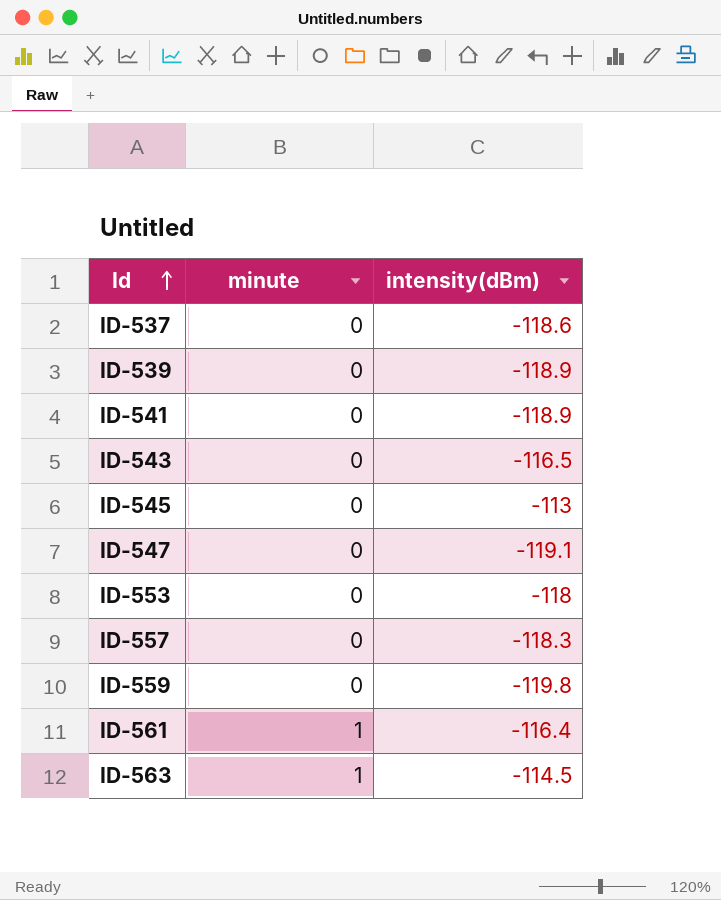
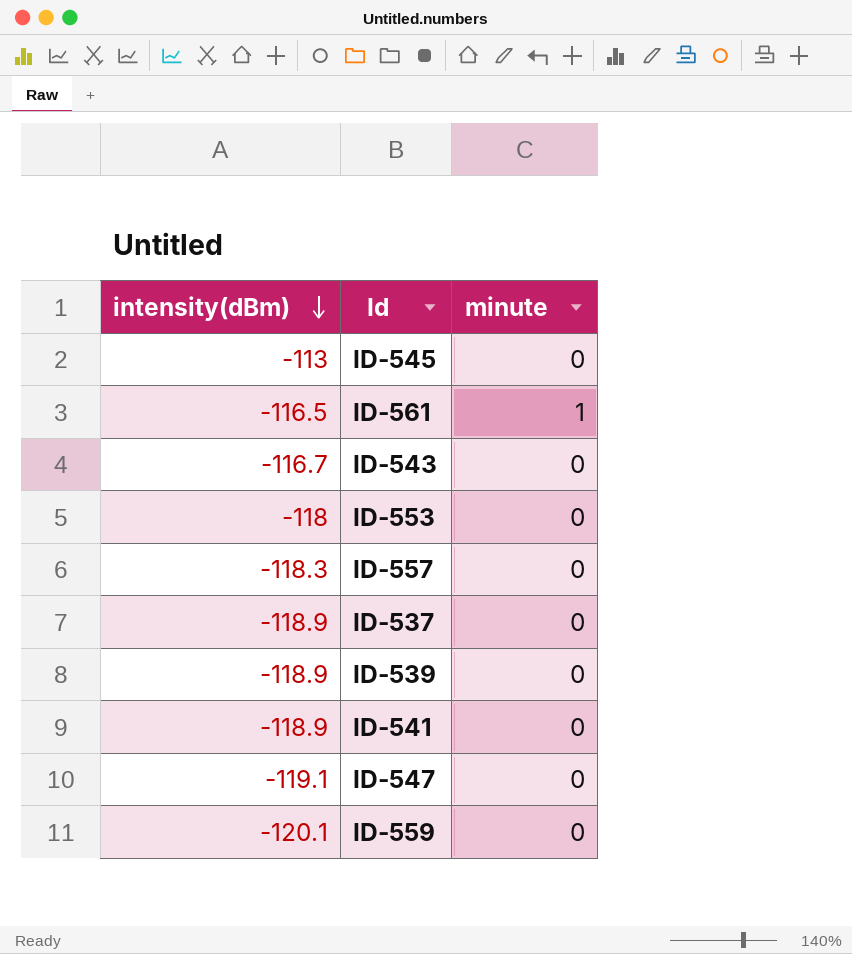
row order: Id ascending -> intensity(dBm) descending
column intensity(dBm) | position: 3 -> 1
row ID-563: 1 | -114.5 -> none
ID-561 | intensity(dBm): -116.4 -> -116.5
ID-543 | intensity(dBm): -116.5 -> -116.7
ID-537 | intensity(dBm): -118.6 -> -118.9
ID-559 | intensity(dBm): -119.8 -> -120.1

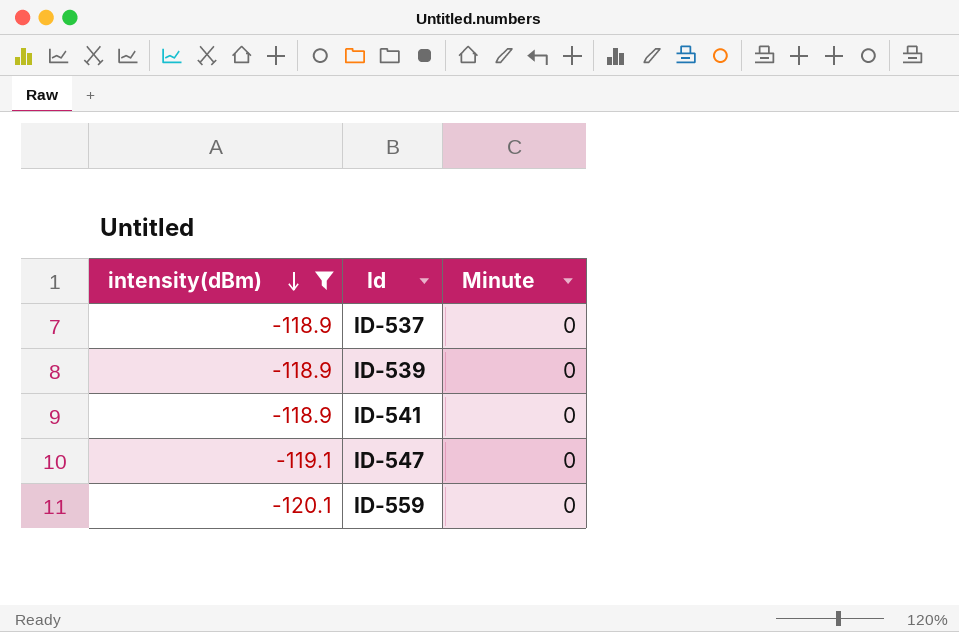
filter: none -> intensity(dBm) <= -118.9
column name: minute -> Minute

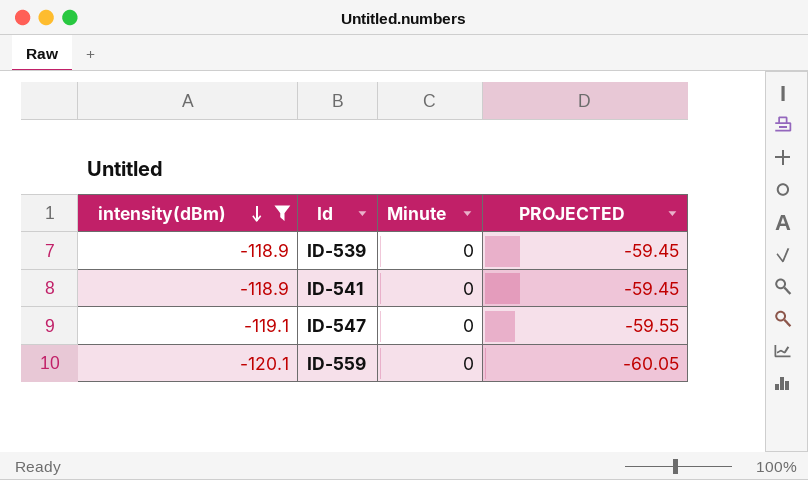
column PROJECTED | formula: none -> [intensity(dBm)] * 0.5
row ID-537: -118.9 | 0 -> none

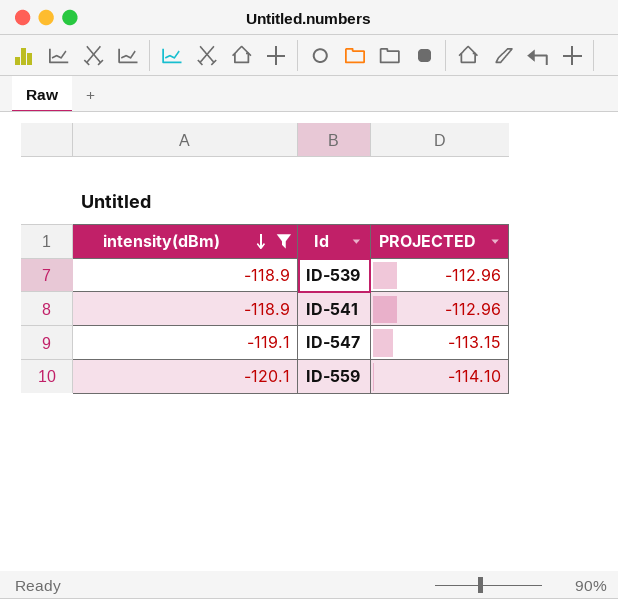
column Minute | position: 3 -> none
column PROJECTED | formula: [intensity(dBm)] * 0.5 -> [intensity(dBm)] * 0.95

